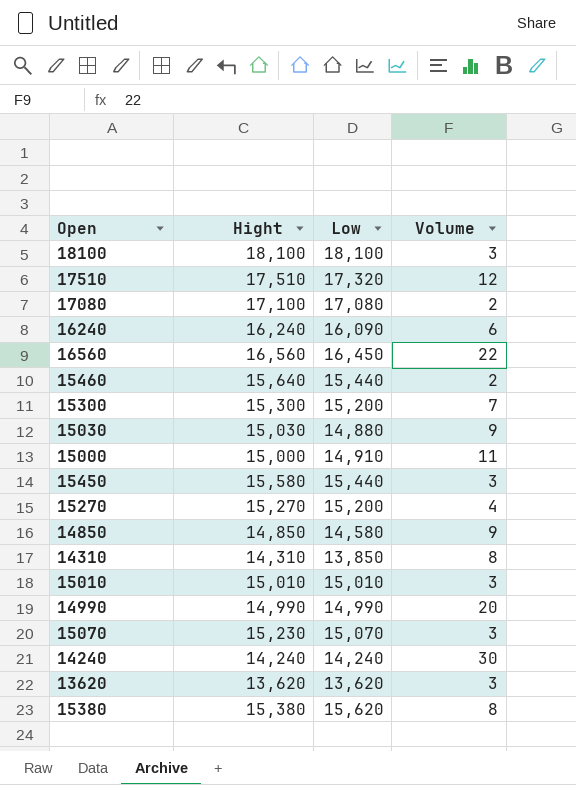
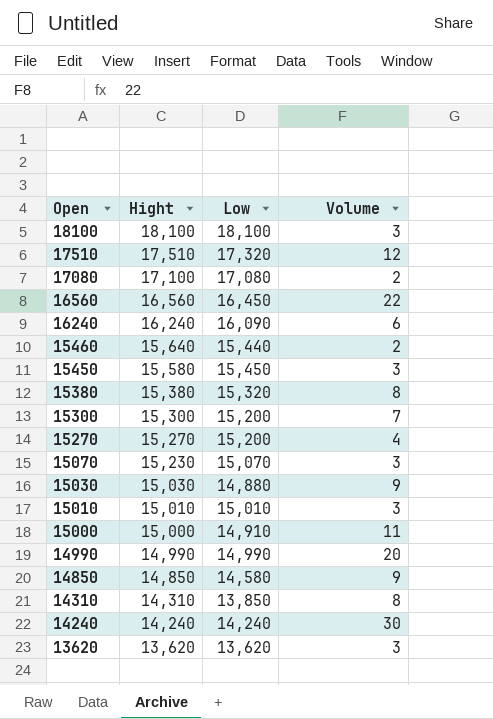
row order: none -> Open descending
15450 | Low: 15,440 -> 15,450
15380 | Low: 15,620 -> 15,320

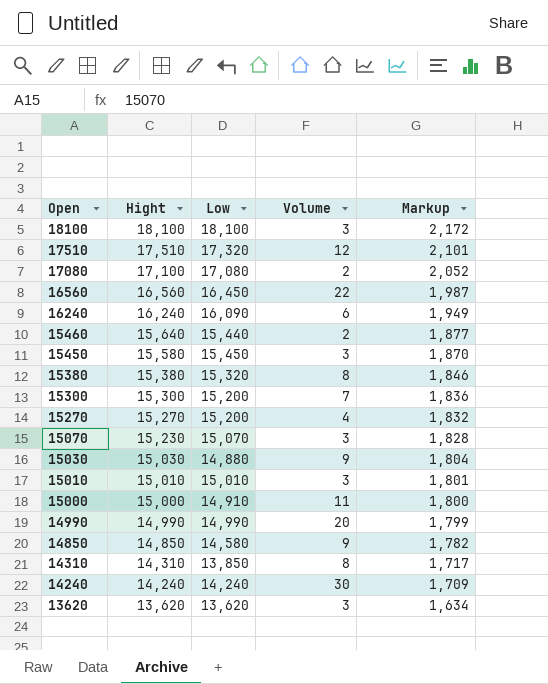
column Markup | formula: none -> [Hight] * 0.12

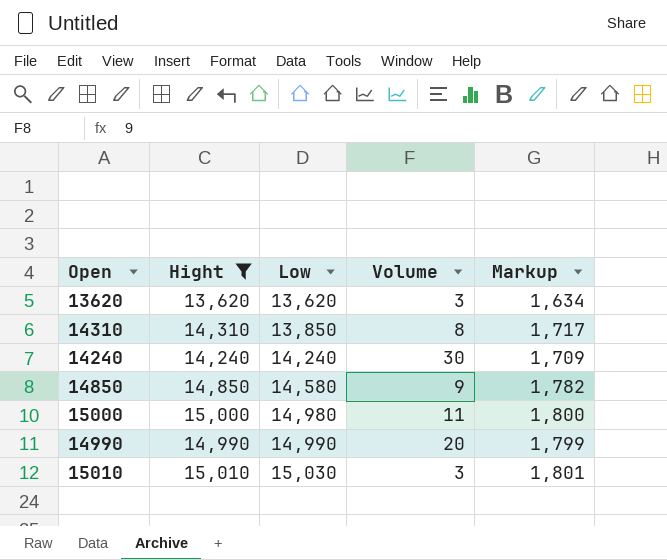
filter: none -> Hight <= 15,010
row order: Open descending -> Low ascending
15000 | Low: 14,910 -> 14,980
15010 | Low: 15,010 -> 15,030

